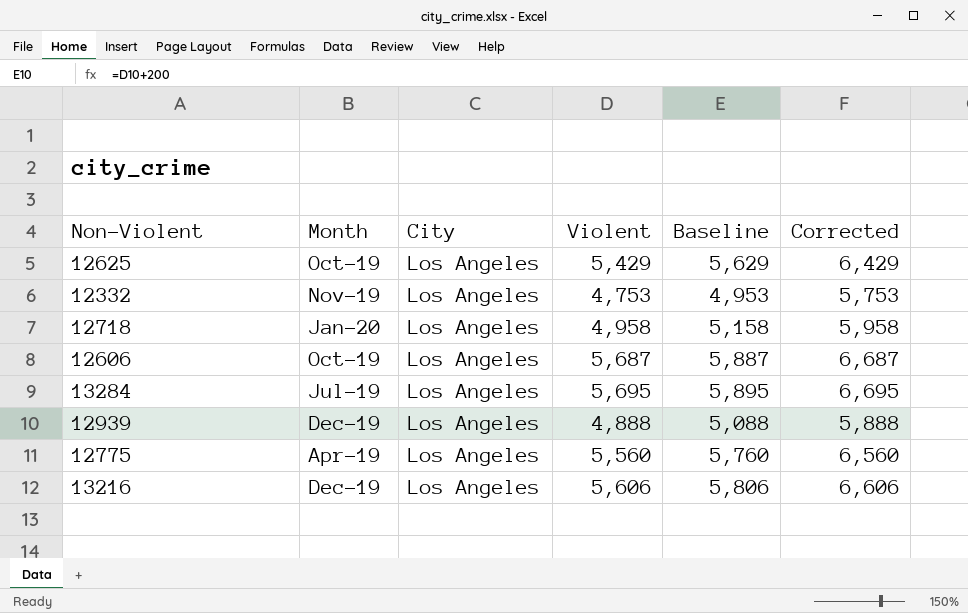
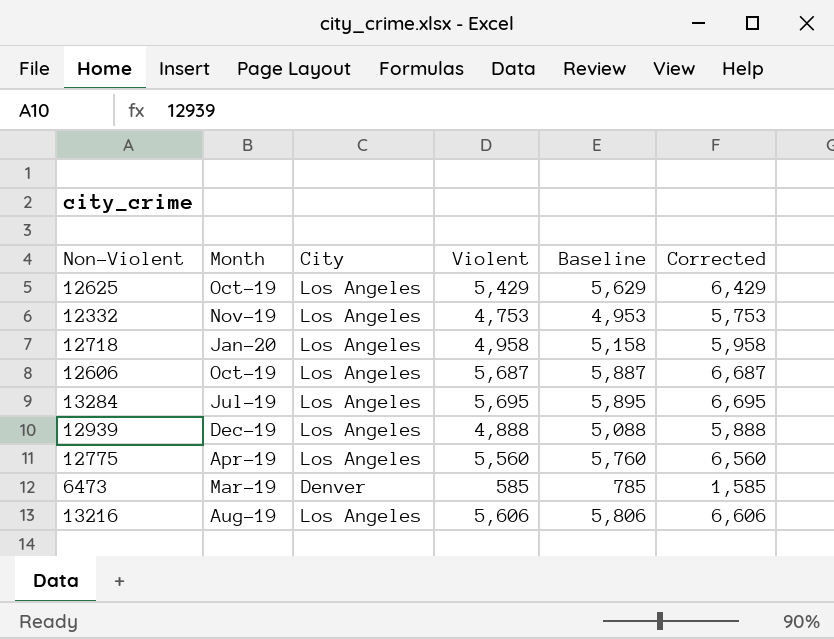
row 6473: none -> Mar-19 | Denver | 585 | 785 | 1,585
13216 | Month: Dec-19 -> Aug-19

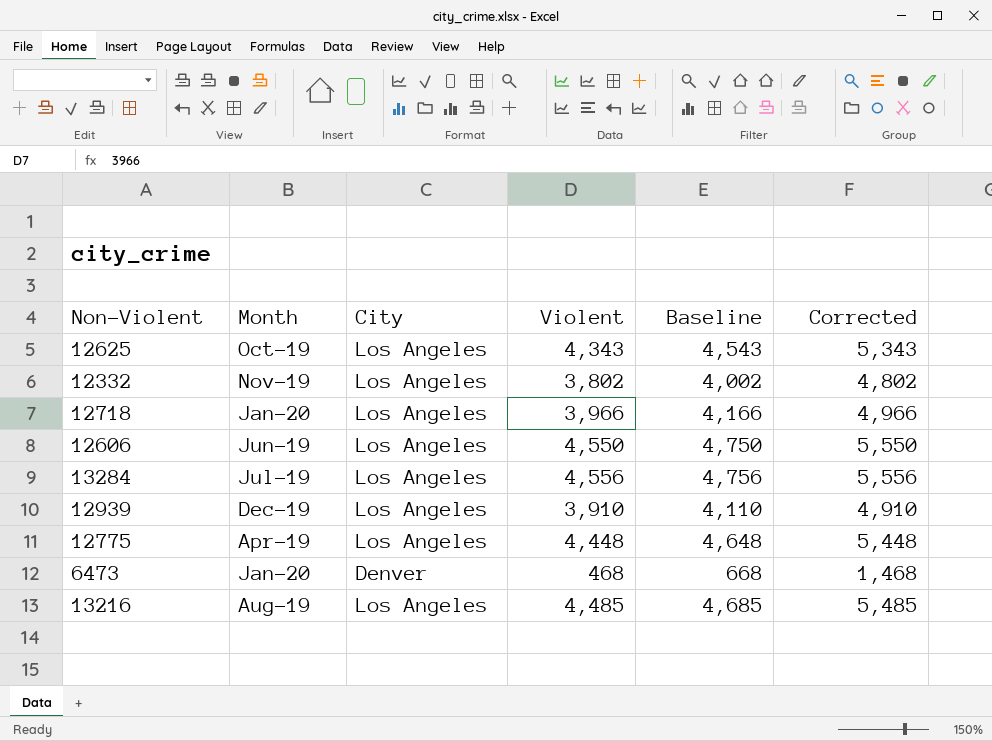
12625 | Violent: 5,429 -> 4,343
12625 | Baseline: 5,629 -> 4,543
12625 | Corrected: 6,429 -> 5,343
12332 | Violent: 4,753 -> 3,802
12332 | Baseline: 4,953 -> 4,002
12332 | Corrected: 5,753 -> 4,802
12718 | Violent: 4,958 -> 3,966
12718 | Baseline: 5,158 -> 4,166
12718 | Corrected: 5,958 -> 4,966
12606 | Month: Oct-19 -> Jun-19
12606 | Violent: 5,687 -> 4,550
12606 | Baseline: 5,887 -> 4,750
12606 | Corrected: 6,687 -> 5,550
13284 | Violent: 5,695 -> 4,556
13284 | Baseline: 5,895 -> 4,756
13284 | Corrected: 6,695 -> 5,556
12939 | Violent: 4,888 -> 3,910
12939 | Baseline: 5,088 -> 4,110
12939 | Corrected: 5,888 -> 4,910
12775 | Violent: 5,560 -> 4,448
12775 | Baseline: 5,760 -> 4,648
12775 | Corrected: 6,560 -> 5,448
6473 | Month: Mar-19 -> Jan-20
6473 | Violent: 585 -> 468
6473 | Baseline: 785 -> 668
6473 | Corrected: 1,585 -> 1,468
13216 | Violent: 5,606 -> 4,485
13216 | Baseline: 5,806 -> 4,685
13216 | Corrected: 6,606 -> 5,485

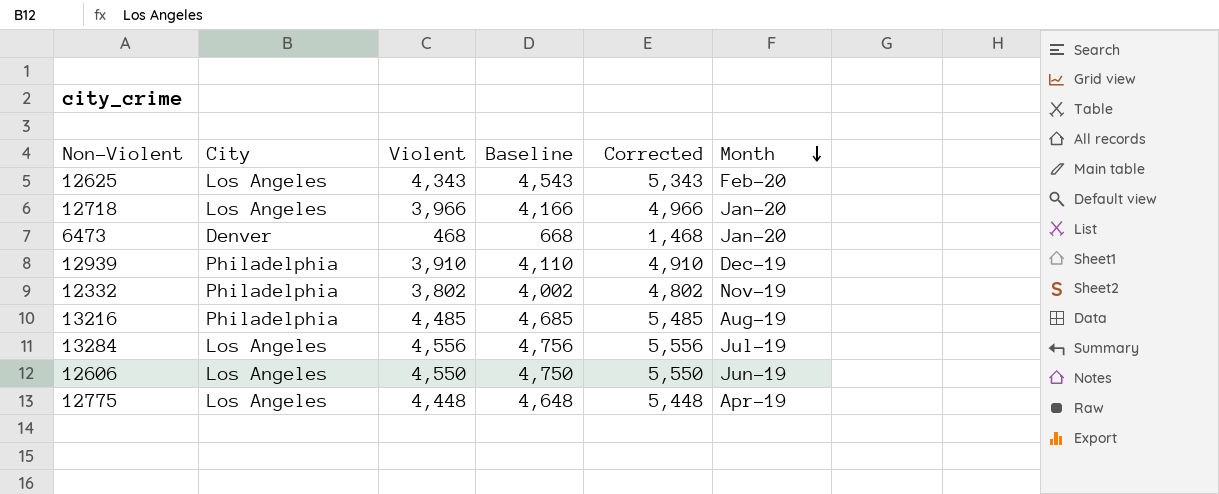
row order: none -> Month descending
column Month | position: 2 -> 6
12625 | Month: Oct-19 -> Feb-20
12939 | City: Los Angeles -> Philadelphia
12332 | City: Los Angeles -> Philadelphia
13216 | City: Los Angeles -> Philadelphia

